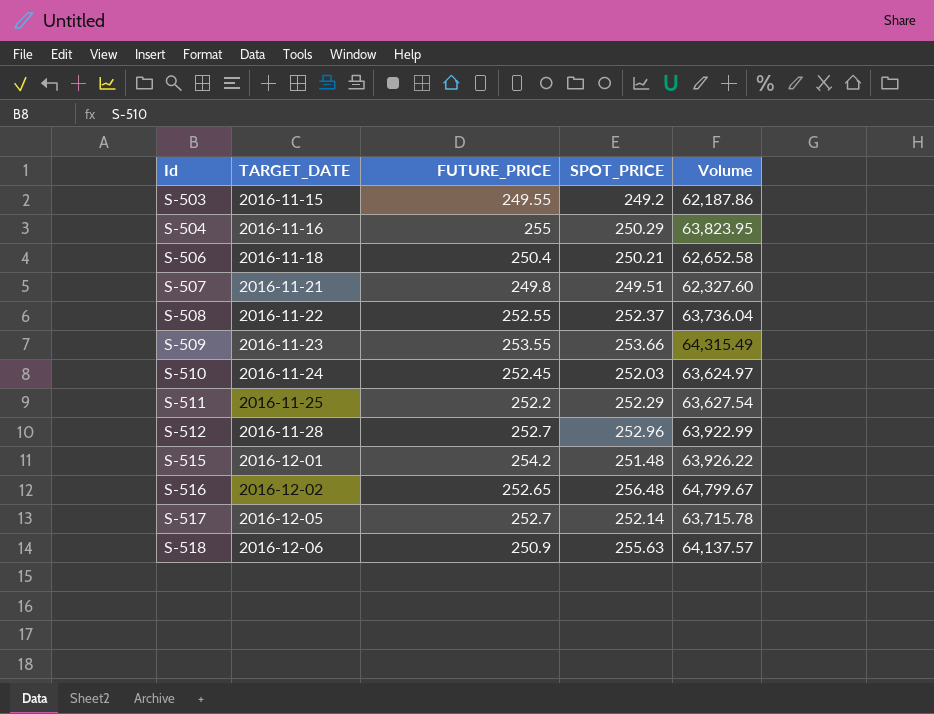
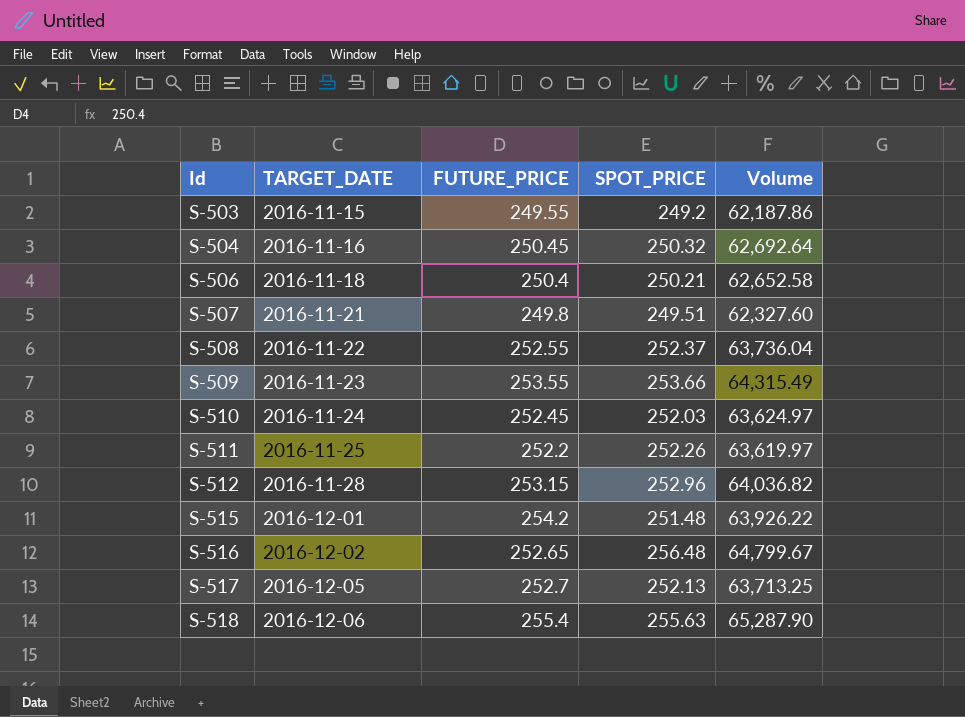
S-504 | FUTURE_PRICE: 255 -> 250.45
S-504 | SPOT_PRICE: 250.29 -> 250.32
S-504 | Volume: 63,823.95 -> 62,692.64
S-511 | SPOT_PRICE: 252.29 -> 252.26
S-511 | Volume: 63,627.54 -> 63,619.97
S-512 | FUTURE_PRICE: 252.7 -> 253.15
S-512 | Volume: 63,922.99 -> 64,036.82
S-517 | SPOT_PRICE: 252.14 -> 252.13
S-517 | Volume: 63,715.78 -> 63,713.25
S-518 | FUTURE_PRICE: 250.9 -> 255.4
S-518 | Volume: 64,137.57 -> 65,287.90

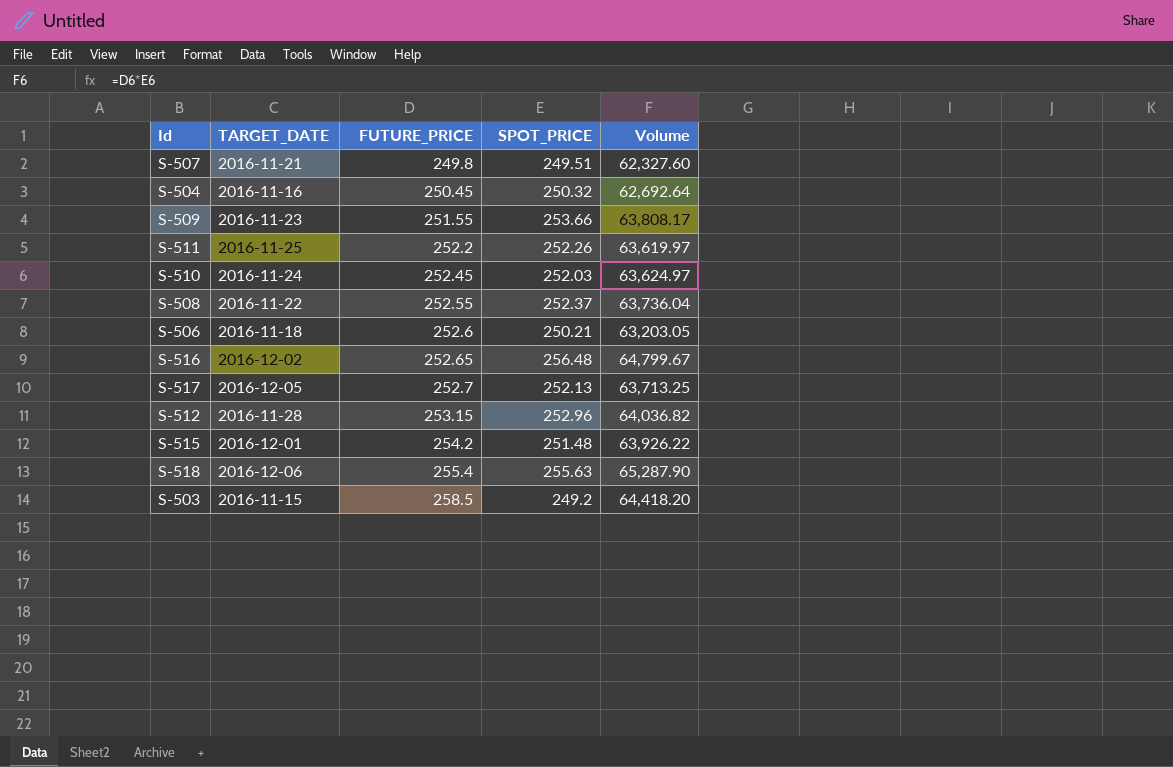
row order: Id ascending -> FUTURE_PRICE ascending
S-509 | FUTURE_PRICE: 253.55 -> 251.55
S-509 | Volume: 64,315.49 -> 63,808.17
S-506 | FUTURE_PRICE: 250.4 -> 252.6
S-506 | Volume: 62,652.58 -> 63,203.05
S-503 | FUTURE_PRICE: 249.55 -> 258.5
S-503 | Volume: 62,187.86 -> 64,418.20

